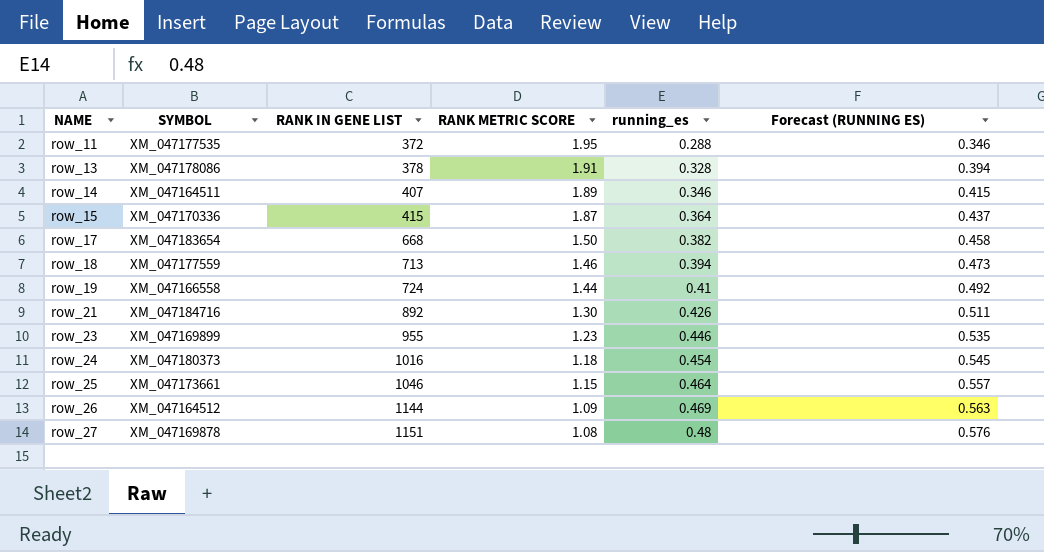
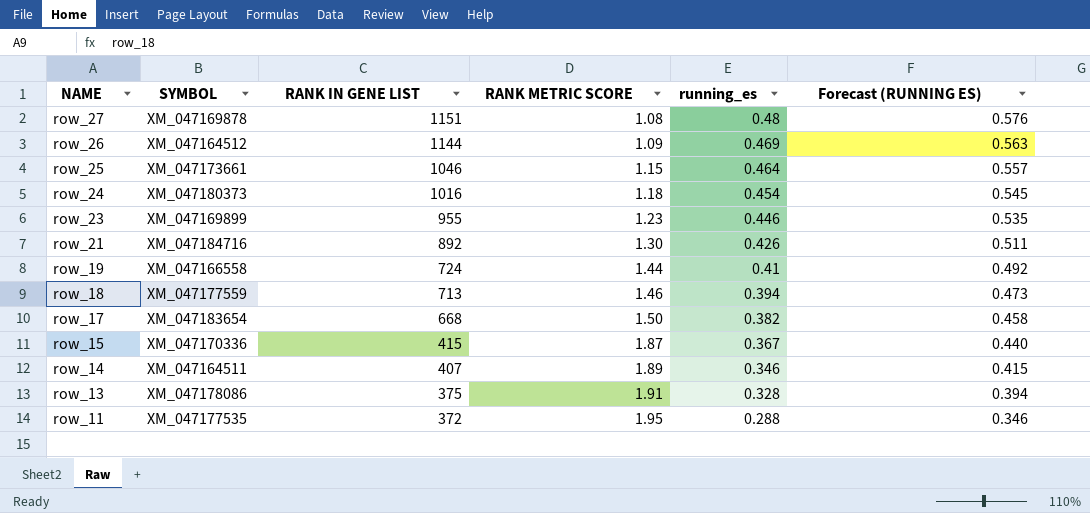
row order: NAME ascending -> NAME descending
row_15 | running_es: 0.364 -> 0.367
row_15 | Forecast (RUNNING ES): 0.437 -> 0.440
row_13 | RANK IN GENE LIST: 378 -> 375

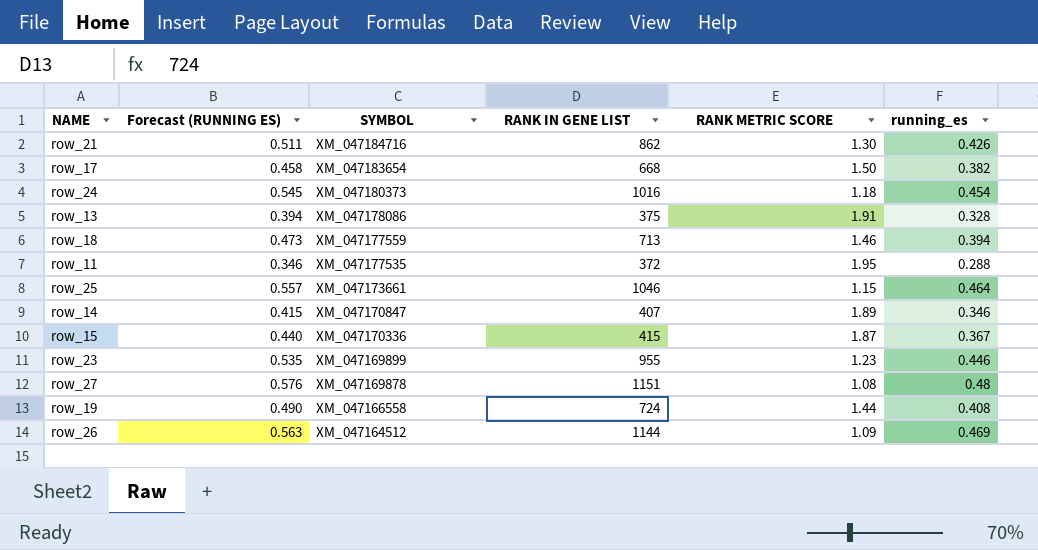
row order: NAME descending -> SYMBOL descending
column Forecast (RUNNING ES) | position: 6 -> 2
row_21 | RANK IN GENE LIST: 892 -> 862
row_14 | SYMBOL: XM_047164511 -> XM_047170847
row_19 | Forecast (RUNNING ES): 0.492 -> 0.490
row_19 | running_es: 0.41 -> 0.408

